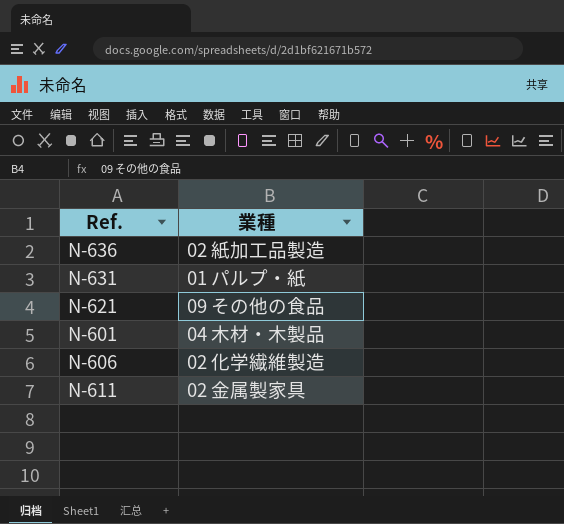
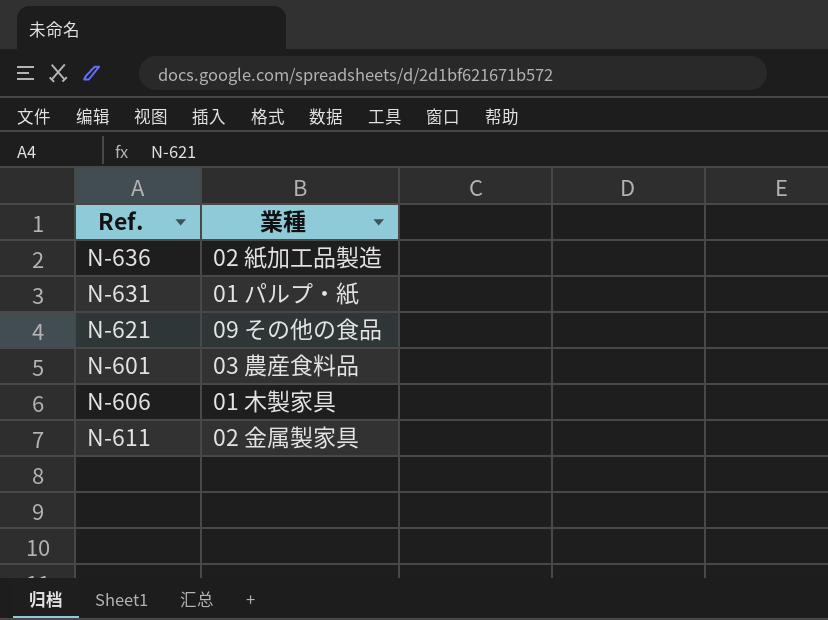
N-601 | 業種: 04 木材・木製品 -> 03 農産食料品
N-606 | 業種: 02 化学繊維製造 -> 01 木製家具

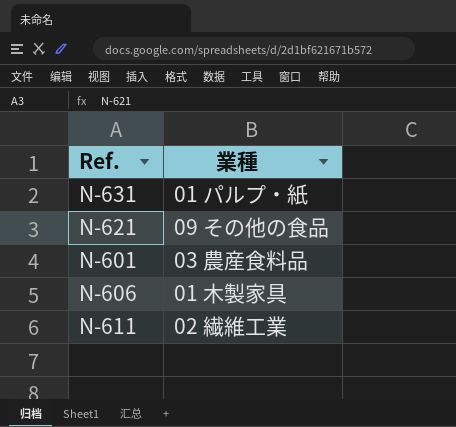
row N-636: 02 紙加工品製造 -> none
N-611 | 業種: 02 金属製家具 -> 02 繊維工業

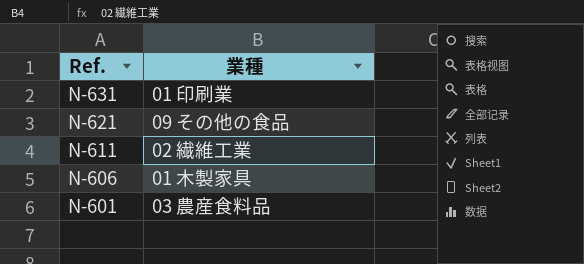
row order: none -> Ref. descending
N-631 | 業種: 01 パルプ・紙 -> 01 印刷業

